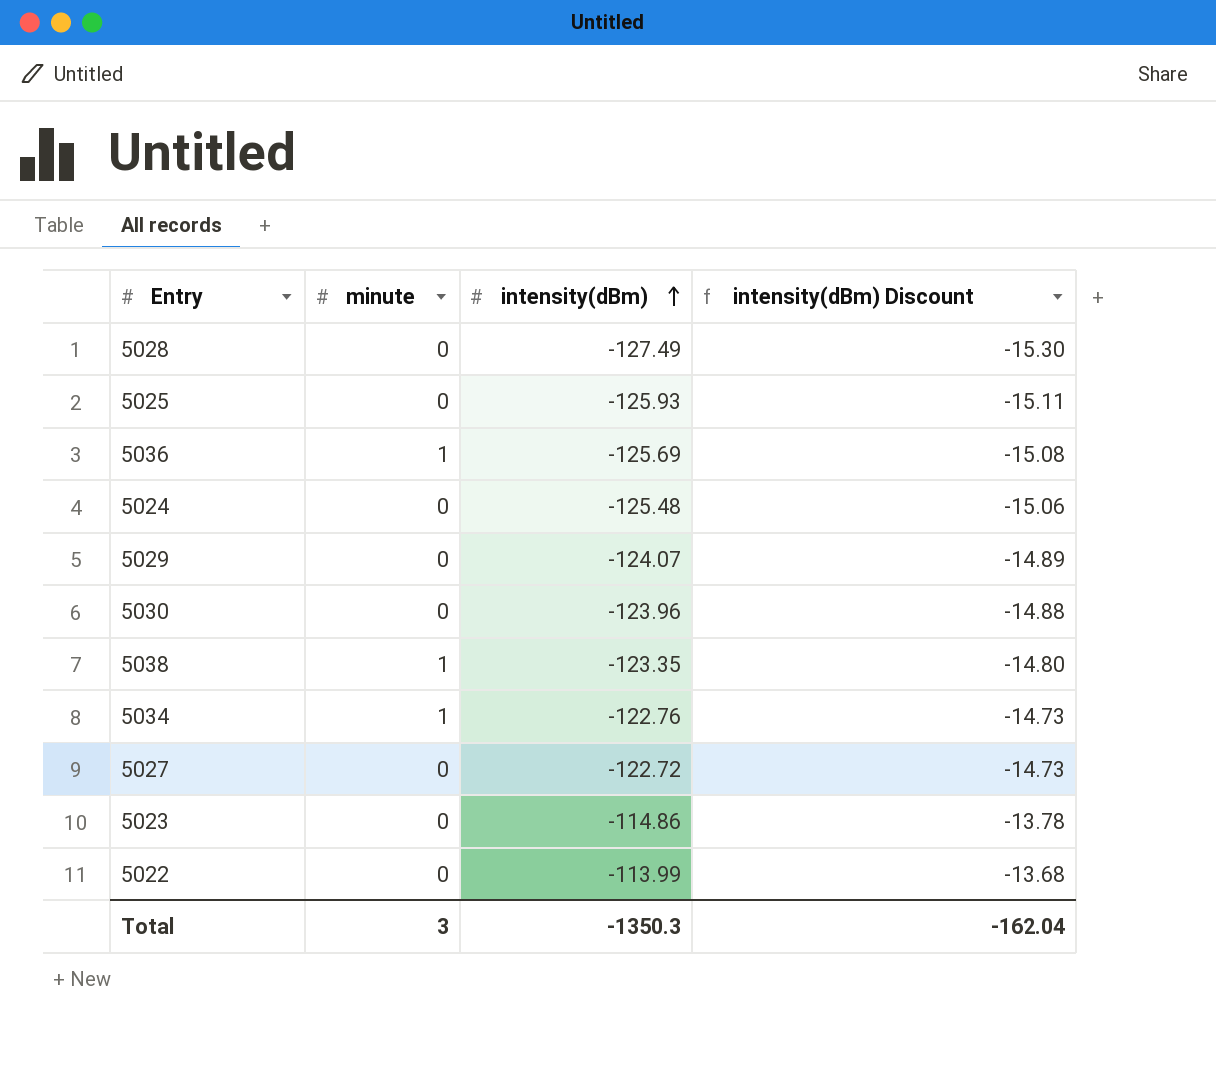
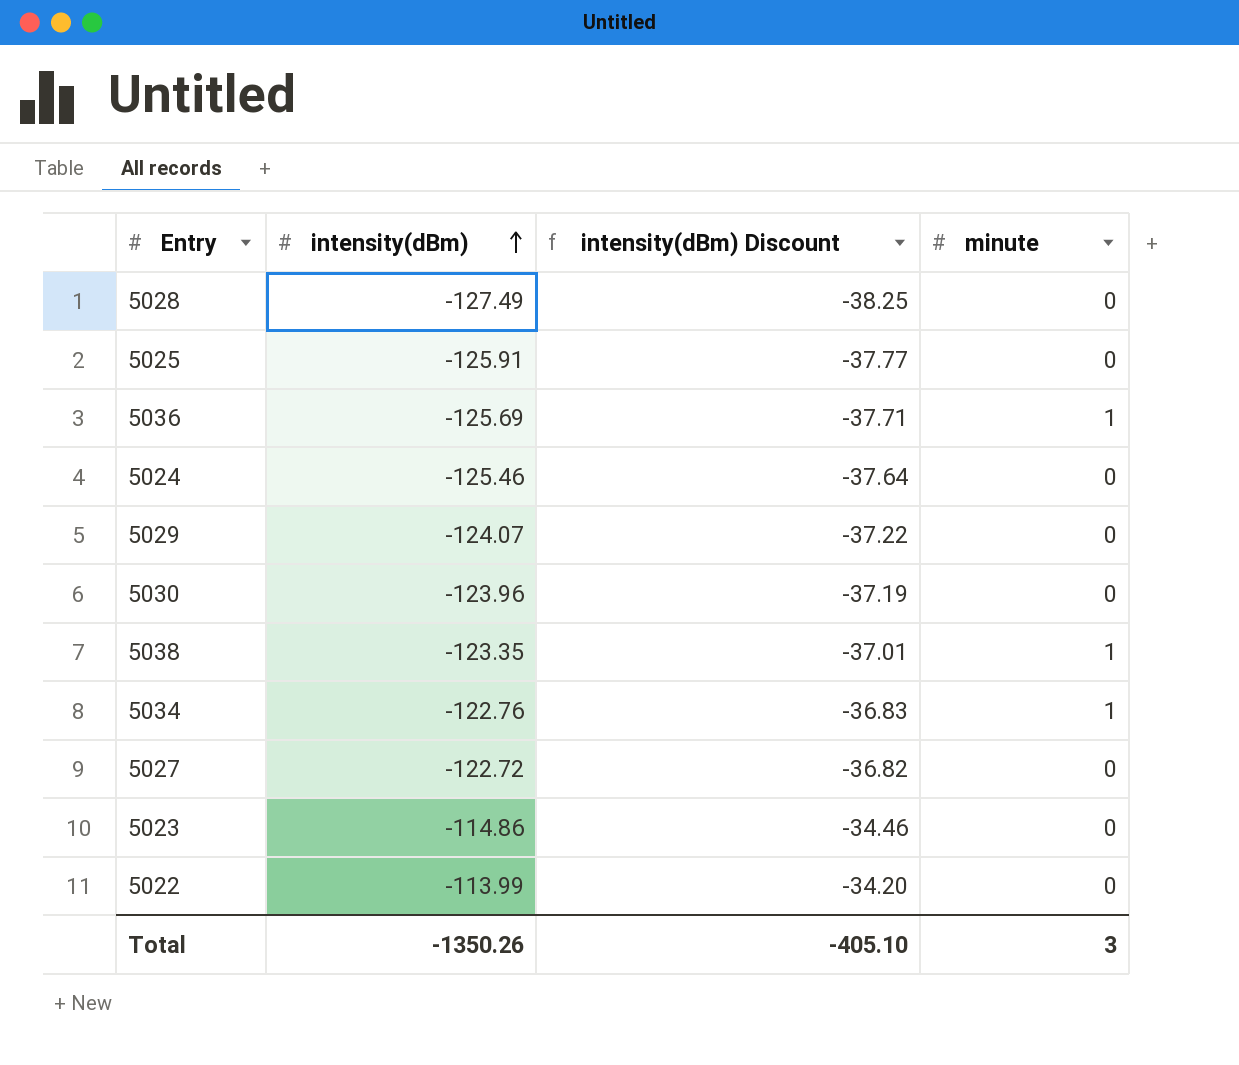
column intensity(dBm) Discount | formula: [intensity(dBm)] * 0.12 -> [intensity(dBm)] * 0.3
column minute | position: 2 -> 4
5025 | intensity(dBm): -125.93 -> -125.91
5024 | intensity(dBm): -125.48 -> -125.46
Total | intensity(dBm): -1350.3 -> -1350.26
Total | intensity(dBm) Discount: -162.04 -> -405.10

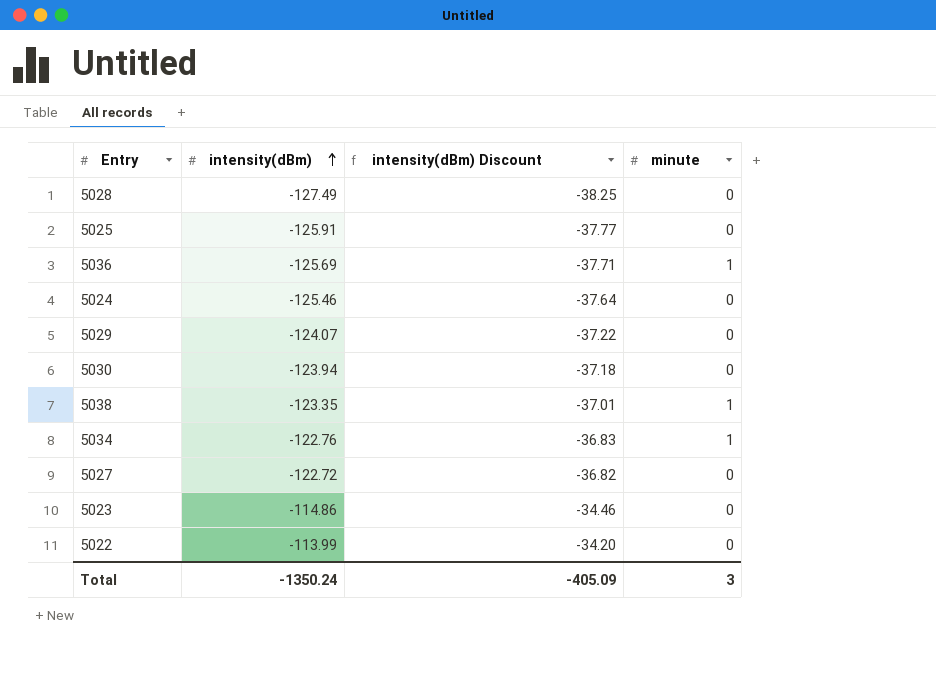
5030 | intensity(dBm): -123.96 -> -123.94
5030 | intensity(dBm) Discount: -37.19 -> -37.18
Total | intensity(dBm): -1350.26 -> -1350.24
Total | intensity(dBm) Discount: -405.10 -> -405.09

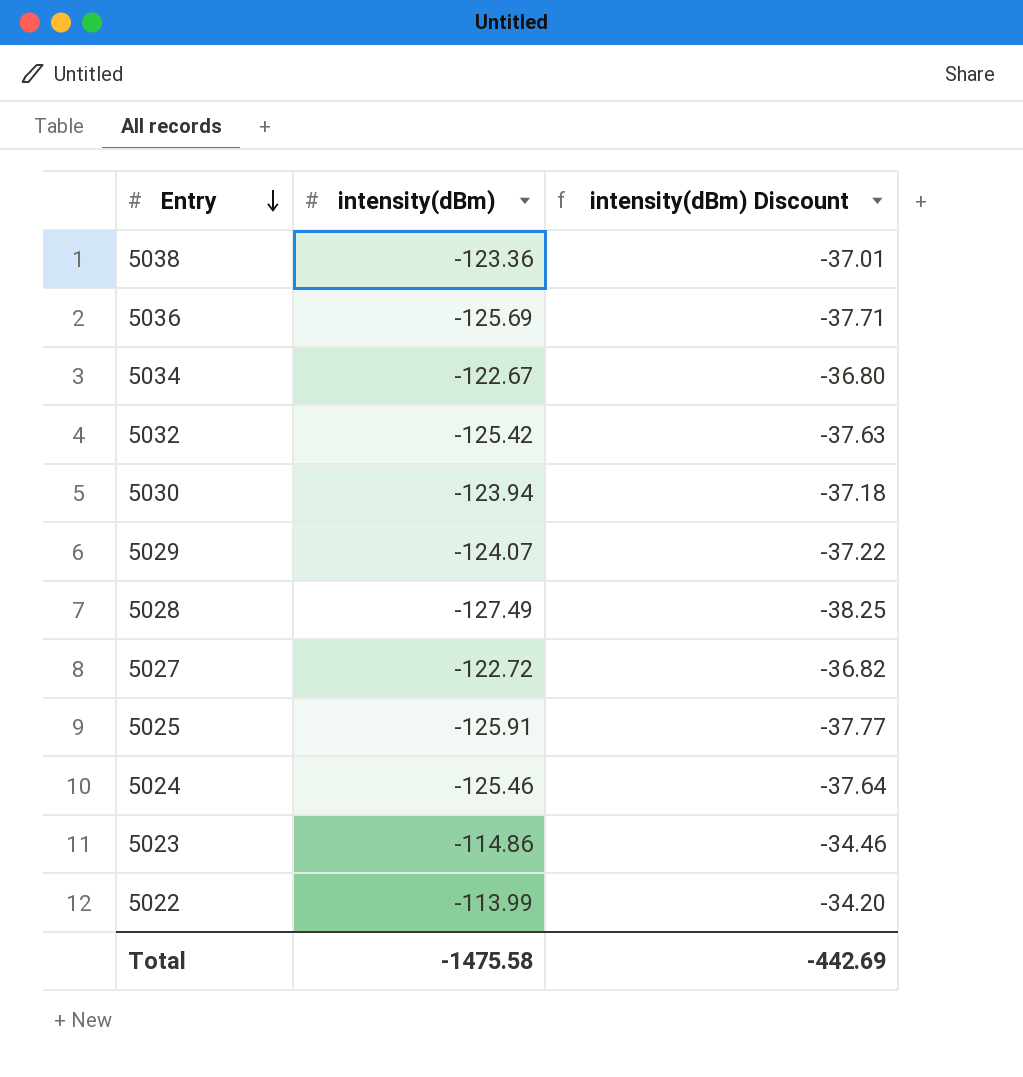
row order: intensity(dBm) ascending -> Entry descending
column minute | position: 4 -> none
5038 | intensity(dBm): -123.35 -> -123.36
5034 | intensity(dBm): -122.76 -> -122.67
5034 | intensity(dBm) Discount: -36.83 -> -36.80
row 5032: none -> -125.42 | -37.63
Total | intensity(dBm): -1350.24 -> -1475.58
Total | intensity(dBm) Discount: -405.09 -> -442.69

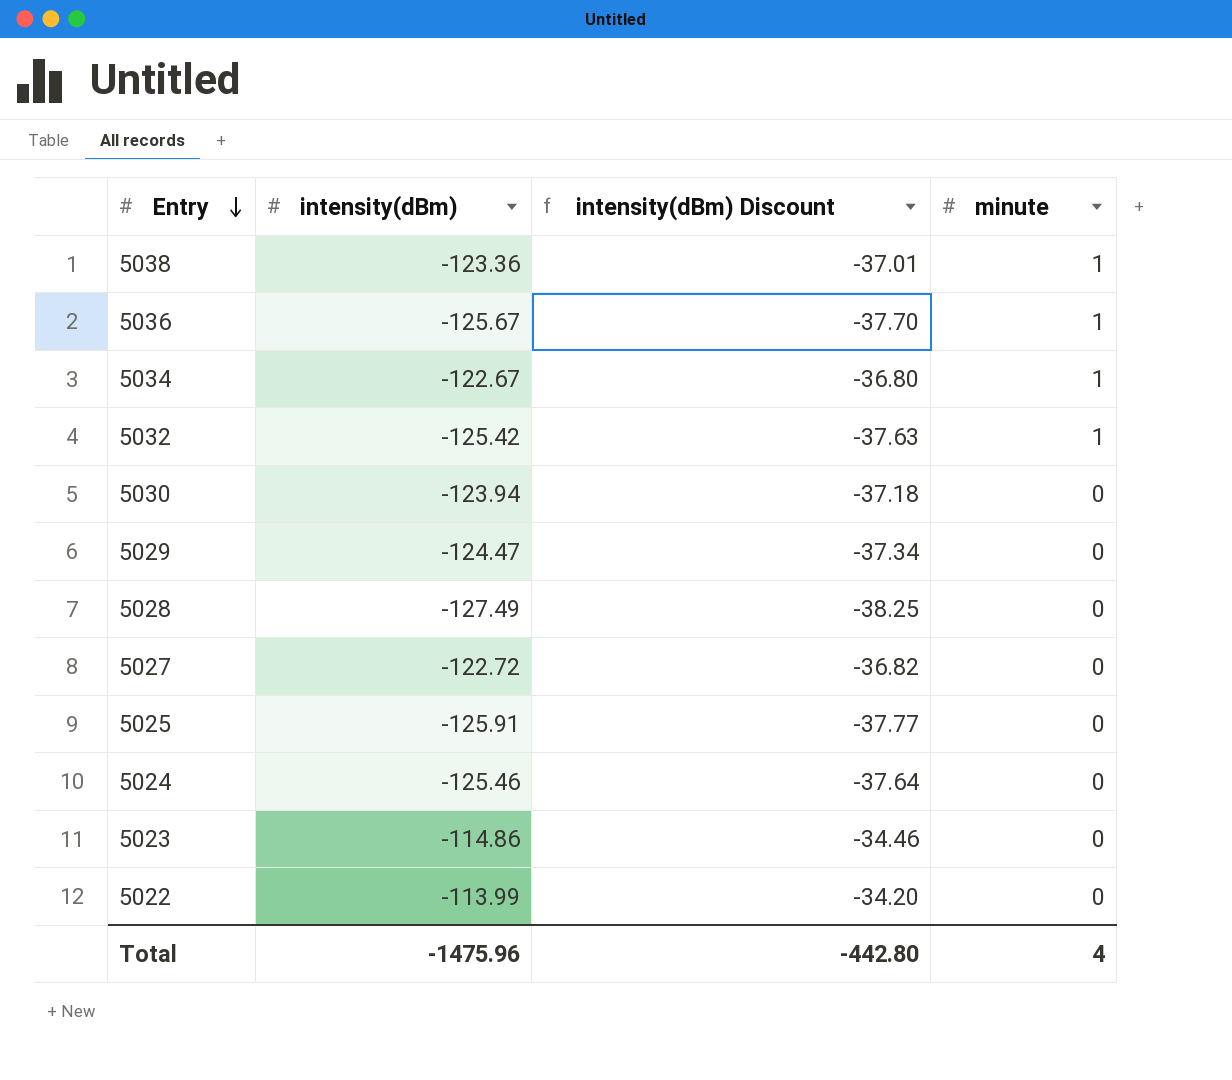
column minute | position: none -> 4
5036 | intensity(dBm): -125.69 -> -125.67
5036 | intensity(dBm) Discount: -37.71 -> -37.70
5029 | intensity(dBm): -124.07 -> -124.47
5029 | intensity(dBm) Discount: -37.22 -> -37.34
Total | intensity(dBm): -1475.58 -> -1475.96
Total | intensity(dBm) Discount: -442.69 -> -442.80

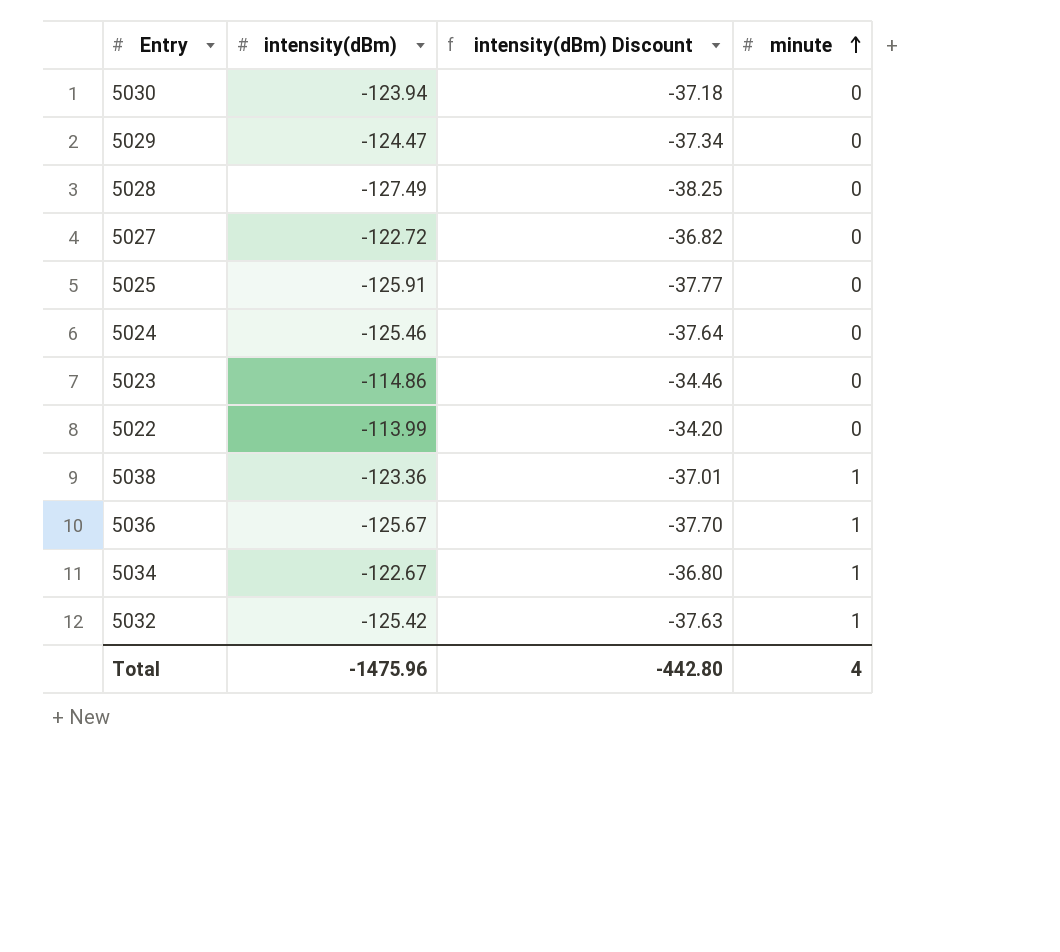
row order: Entry descending -> minute ascending

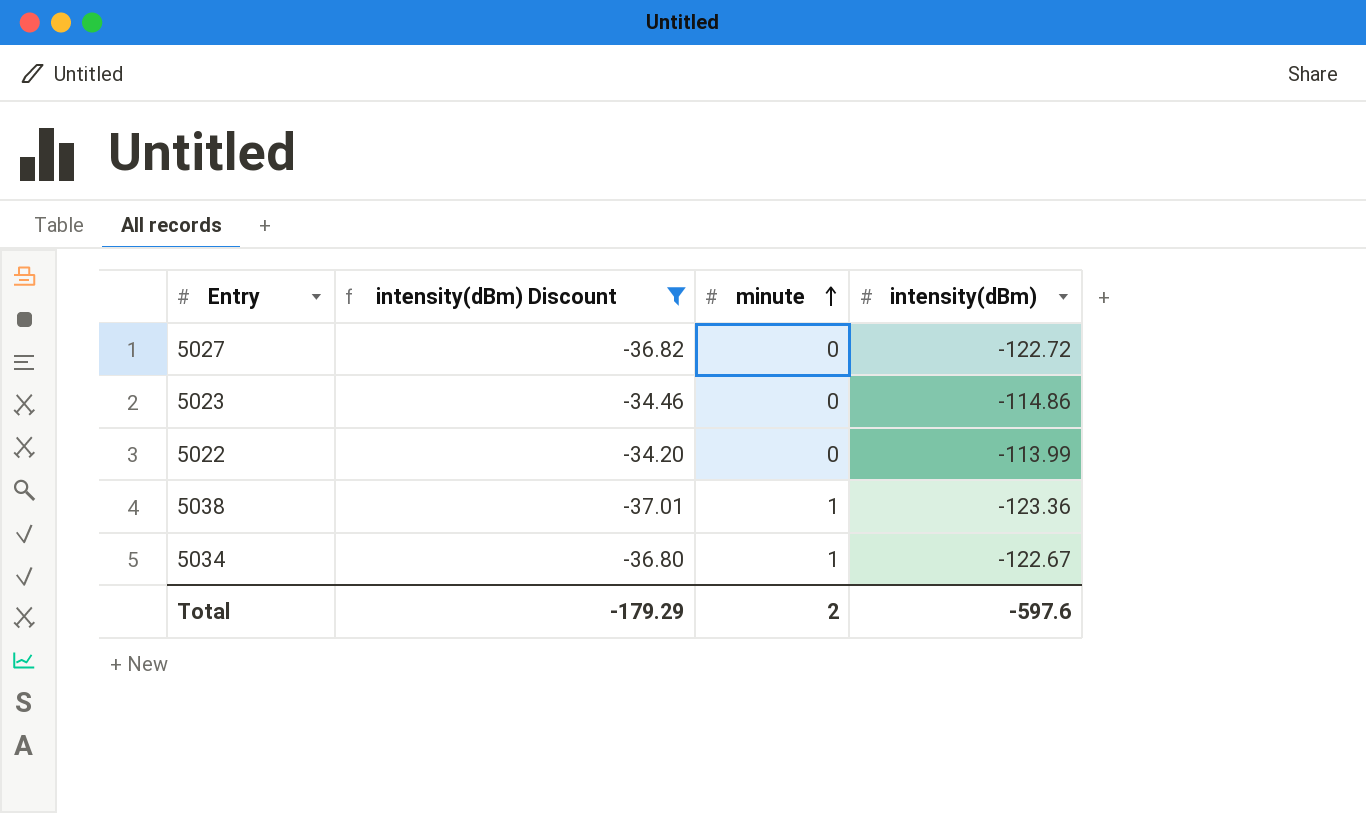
filter: none -> intensity(dBm) Discount >= -37.01
column intensity(dBm) | position: 2 -> 4
Total | intensity(dBm) Discount: -442.80 -> -179.29
Total | minute: 4 -> 2
Total | intensity(dBm): -1475.96 -> -597.6

